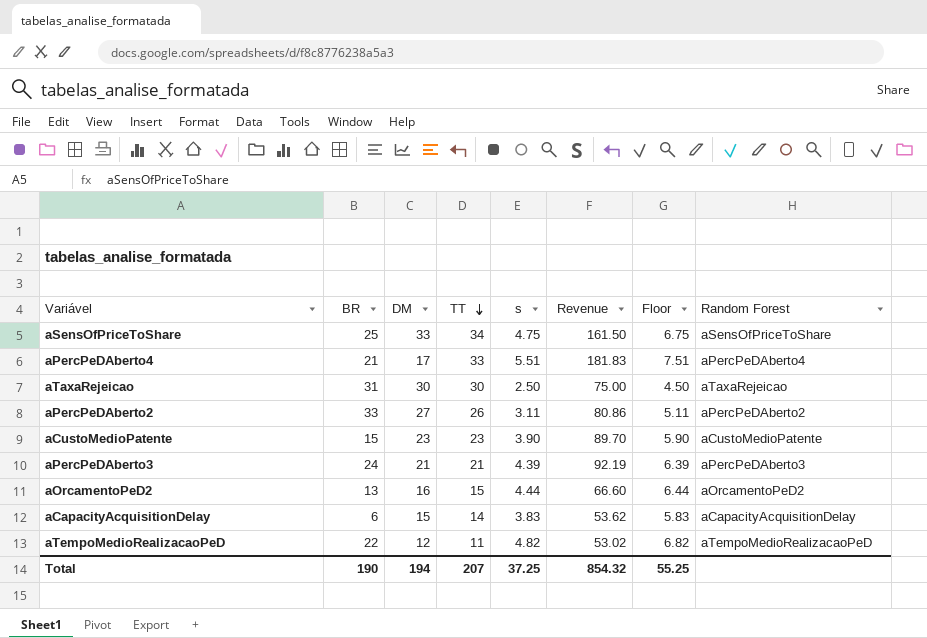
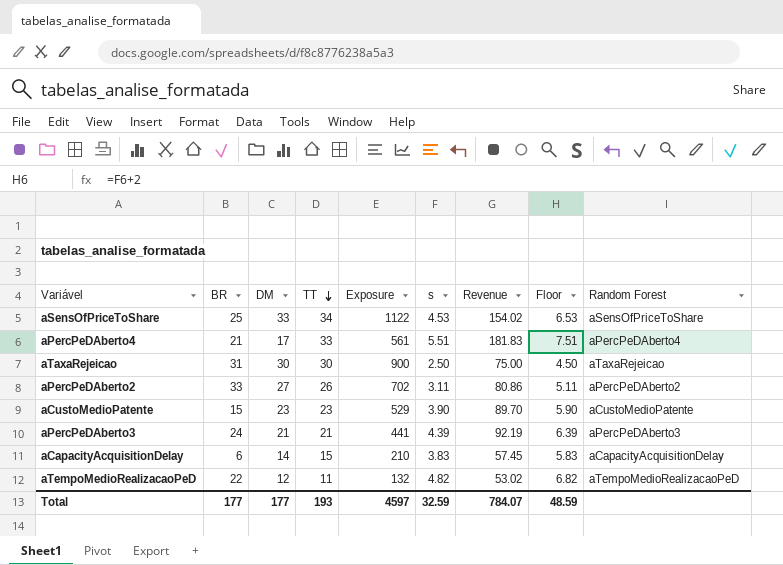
column Exposure | formula: none -> [DM] * [TT]
row aOrcamentoPeD2: 13 | 16 | 15 | 4.44 | 66.60 | 6.44 | aOrcamentoPeD2 -> none
aSensOfPriceToShare | s: 4.75 -> 4.53
aSensOfPriceToShare | Revenue: 161.50 -> 154.02
aSensOfPriceToShare | Floor: 6.75 -> 6.53
aCapacityAcquisitionDelay | DM: 15 -> 14
aCapacityAcquisitionDelay | TT: 14 -> 15
aCapacityAcquisitionDelay | Revenue: 53.62 -> 57.45
Total | BR: 190 -> 177
Total | DM: 194 -> 177
Total | TT: 207 -> 193
Total | s: 37.25 -> 32.59
Total | Revenue: 854.32 -> 784.07
Total | Floor: 55.25 -> 48.59

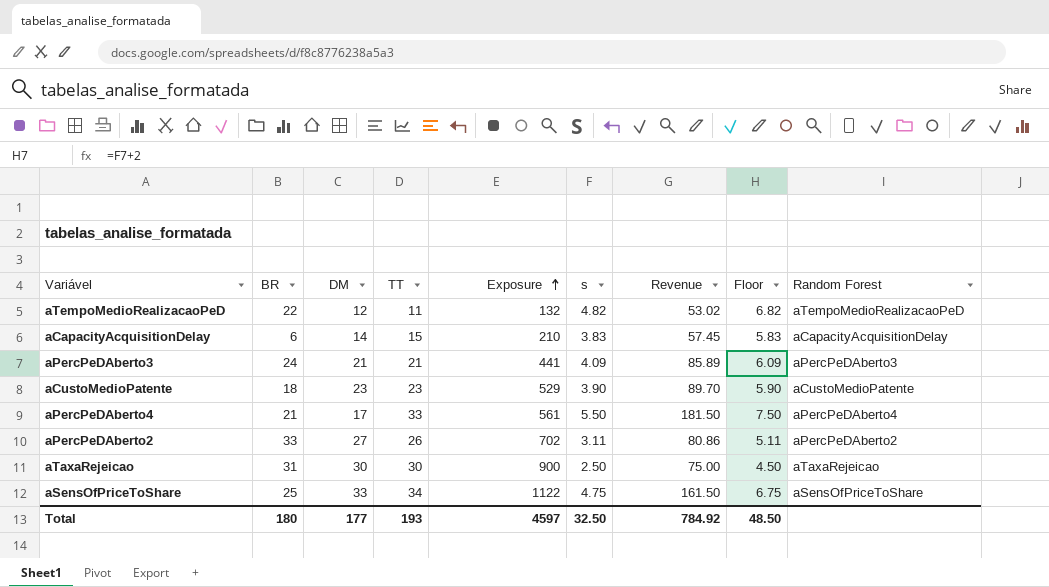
row order: TT descending -> Exposure ascending
aPercPeDAberto3 | s: 4.39 -> 4.09
aPercPeDAberto3 | Revenue: 92.19 -> 85.89
aPercPeDAberto3 | Floor: 6.39 -> 6.09
aCustoMedioPatente | BR: 15 -> 18
aPercPeDAberto4 | s: 5.51 -> 5.50
aPercPeDAberto4 | Revenue: 181.83 -> 181.50
aPercPeDAberto4 | Floor: 7.51 -> 7.50
aSensOfPriceToShare | s: 4.53 -> 4.75
aSensOfPriceToShare | Revenue: 154.02 -> 161.50
aSensOfPriceToShare | Floor: 6.53 -> 6.75
Total | BR: 177 -> 180
Total | s: 32.59 -> 32.50
Total | Revenue: 784.07 -> 784.92
Total | Floor: 48.59 -> 48.50

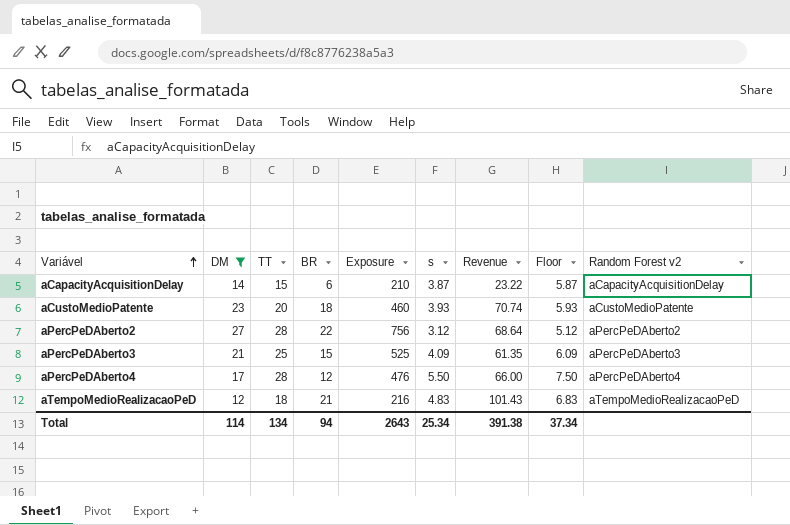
filter: none -> DM <= 27
row order: Exposure ascending -> Variável ascending
column BR | position: 2 -> 4
column Revenue | formula: [TT] * [s] -> [BR] * [s]
column name: Random Forest -> Random Forest v2
aCapacityAcquisitionDelay | s: 3.83 -> 3.87
aCapacityAcquisitionDelay | Floor: 5.83 -> 5.87
aCustoMedioPatente | TT: 23 -> 20
aCustoMedioPatente | Exposure: 529 -> 460
aCustoMedioPatente | s: 3.90 -> 3.93
aCustoMedioPatente | Floor: 5.90 -> 5.93
aPercPeDAberto2 | TT: 26 -> 28
aPercPeDAberto2 | BR: 33 -> 22
aPercPeDAberto2 | Exposure: 702 -> 756
aPercPeDAberto2 | s: 3.11 -> 3.12
aPercPeDAberto2 | Floor: 5.11 -> 5.12
aPercPeDAberto3 | TT: 21 -> 25
aPercPeDAberto3 | BR: 24 -> 15
aPercPeDAberto3 | Exposure: 441 -> 525
aPercPeDAberto4 | TT: 33 -> 28
aPercPeDAberto4 | BR: 21 -> 12
aPercPeDAberto4 | Exposure: 561 -> 476
aTempoMedioRealizacaoPeD | TT: 11 -> 18
aTempoMedioRealizacaoPeD | BR: 22 -> 21
aTempoMedioRealizacaoPeD | Exposure: 132 -> 216
aTempoMedioRealizacaoPeD | s: 4.82 -> 4.83
aTempoMedioRealizacaoPeD | Floor: 6.82 -> 6.83
Total | DM: 177 -> 114
Total | TT: 193 -> 134
Total | BR: 180 -> 94
Total | Exposure: 4597 -> 2643
Total | s: 32.50 -> 25.34
Total | Revenue: 784.92 -> 391.38
Total | Floor: 48.50 -> 37.34

